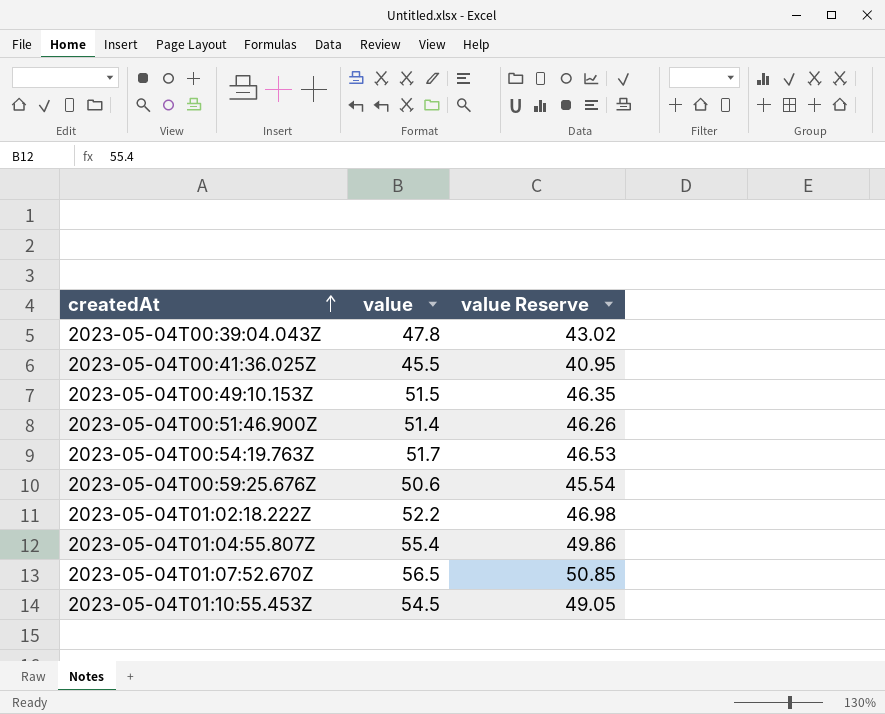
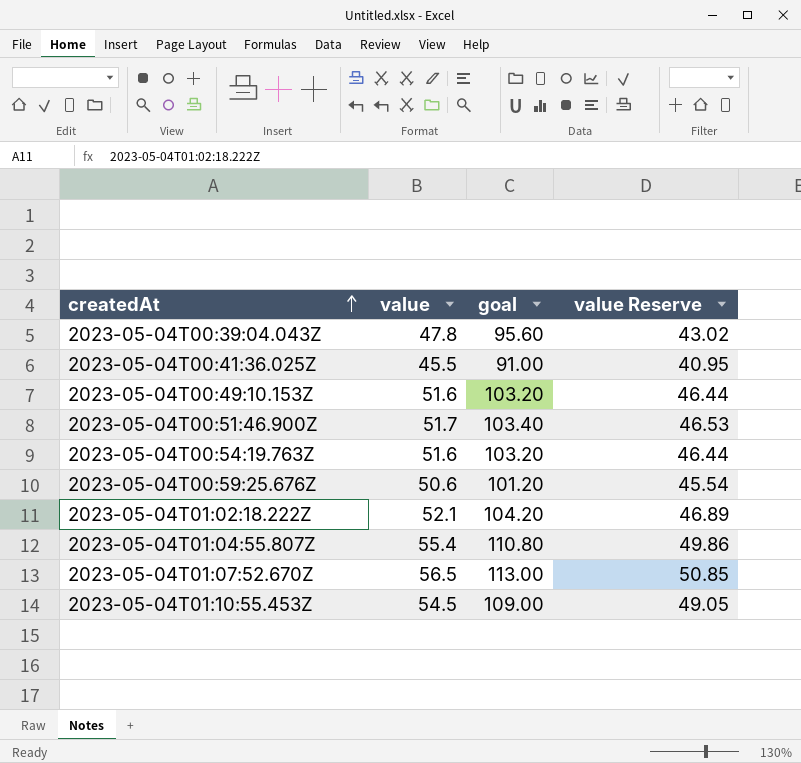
column goal | formula: none -> [value] * 2
2023-05-04T00:49:10.153Z | value: 51.5 -> 51.6
2023-05-04T00:49:10.153Z | value Reserve: 46.35 -> 46.44
2023-05-04T00:51:46.900Z | value: 51.4 -> 51.7
2023-05-04T00:51:46.900Z | value Reserve: 46.26 -> 46.53
2023-05-04T00:54:19.763Z | value: 51.7 -> 51.6
2023-05-04T00:54:19.763Z | value Reserve: 46.53 -> 46.44
2023-05-04T01:02:18.222Z | value: 52.2 -> 52.1
2023-05-04T01:02:18.222Z | value Reserve: 46.98 -> 46.89

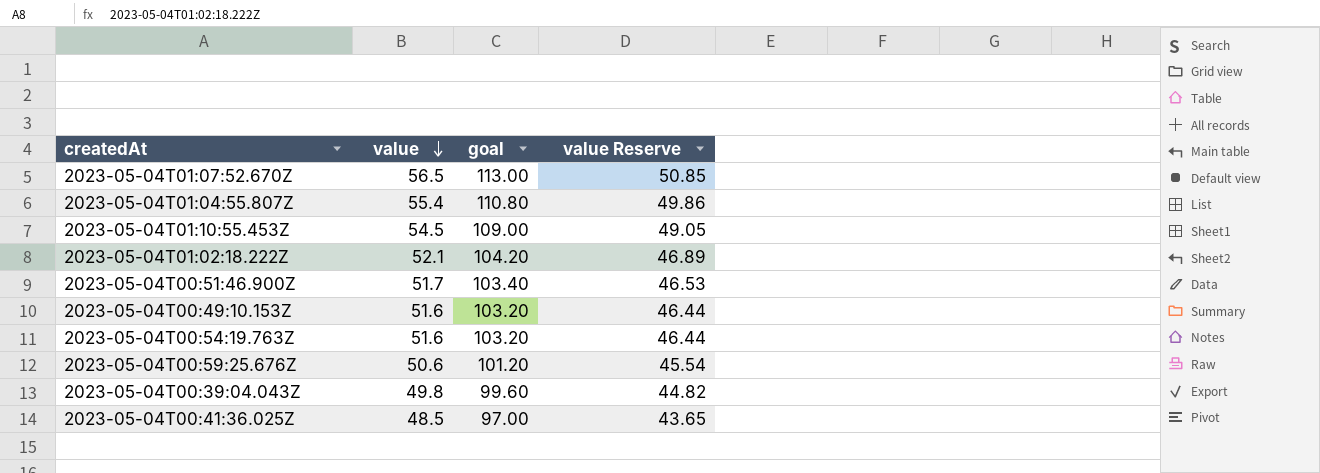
row order: createdAt ascending -> value descending
2023-05-04T00:39:04.043Z | value: 47.8 -> 49.8
2023-05-04T00:39:04.043Z | goal: 95.60 -> 99.60
2023-05-04T00:39:04.043Z | value Reserve: 43.02 -> 44.82
2023-05-04T00:41:36.025Z | value: 45.5 -> 48.5
2023-05-04T00:41:36.025Z | goal: 91.00 -> 97.00
2023-05-04T00:41:36.025Z | value Reserve: 40.95 -> 43.65

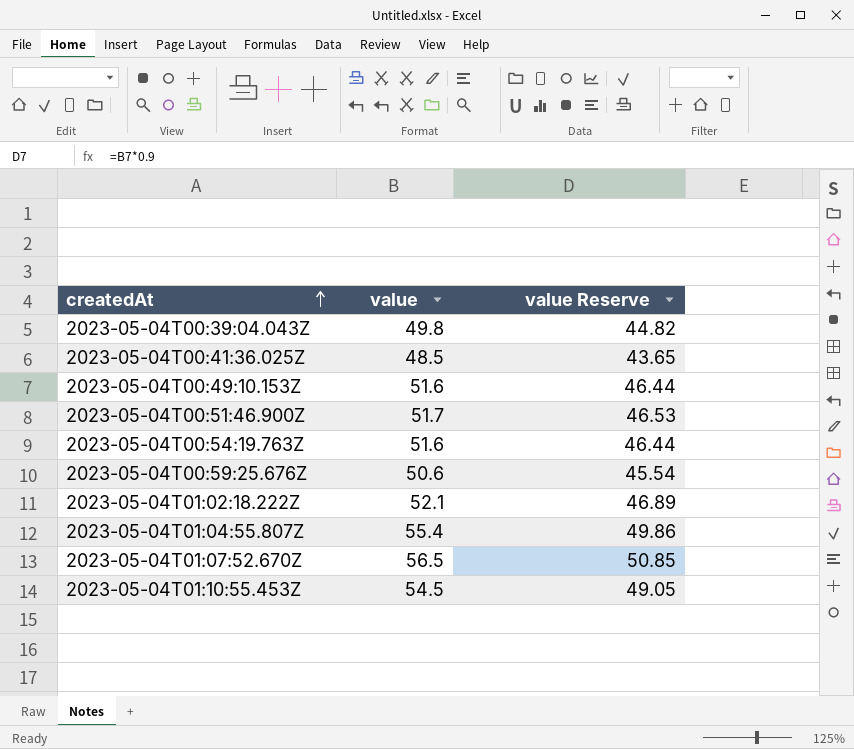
row order: value descending -> createdAt ascending
column goal | formula: [value] * 2 -> none

